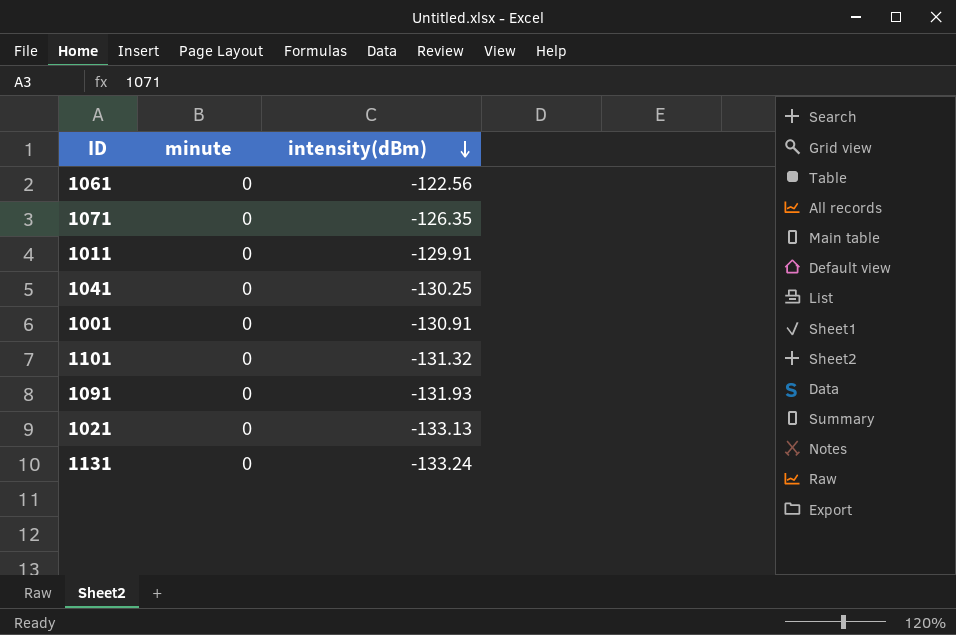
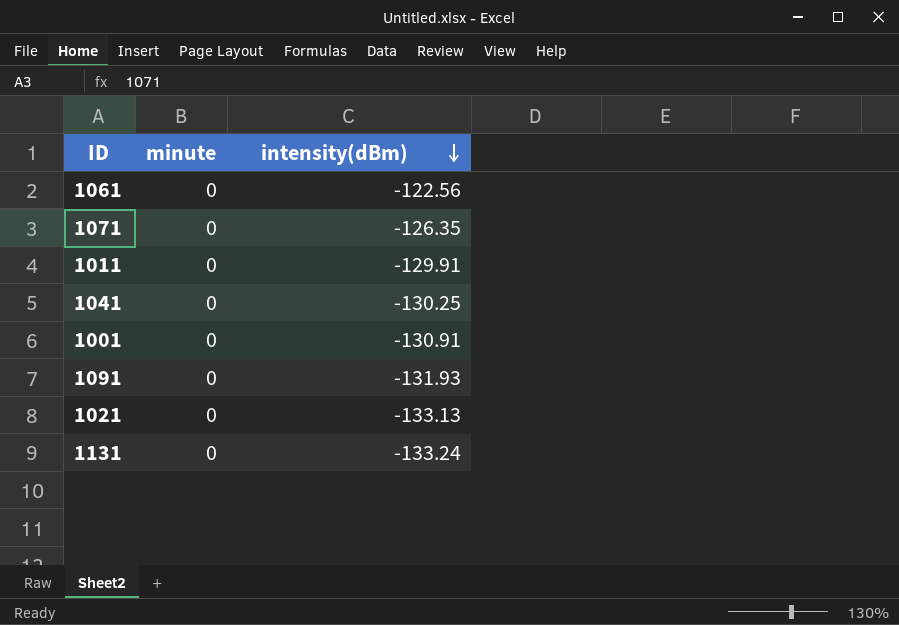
row 1101: 0 | -131.32 -> none

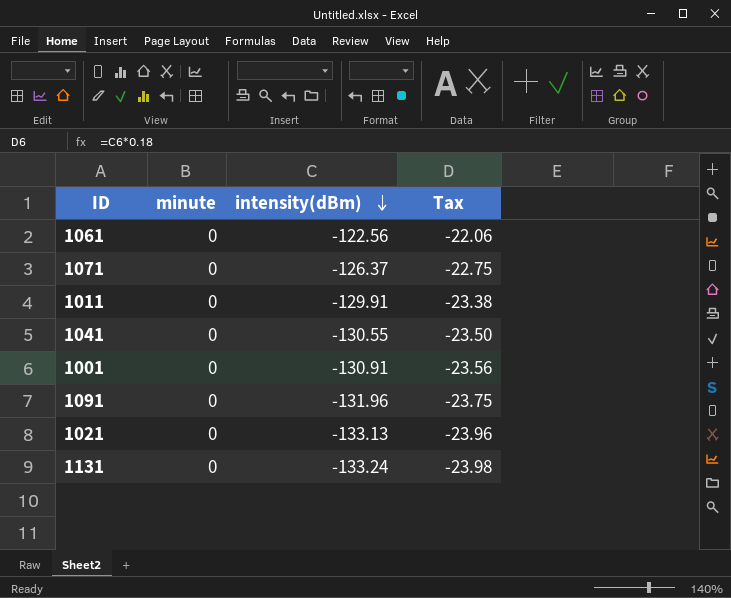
column Tax | formula: none -> [intensity(dBm)] * 0.18
1071 | intensity(dBm): -126.35 -> -126.37
1041 | intensity(dBm): -130.25 -> -130.55
1091 | intensity(dBm): -131.93 -> -131.96

